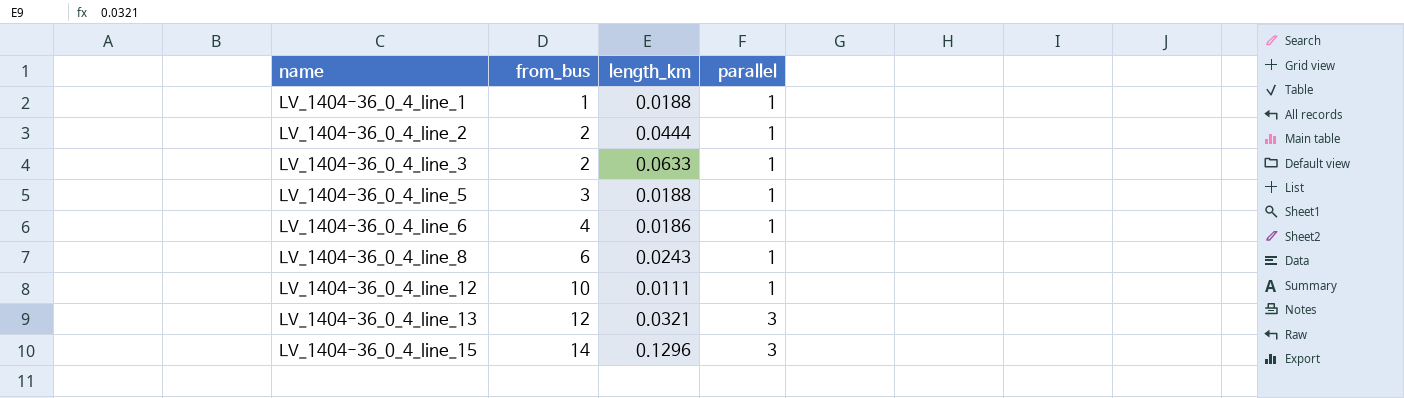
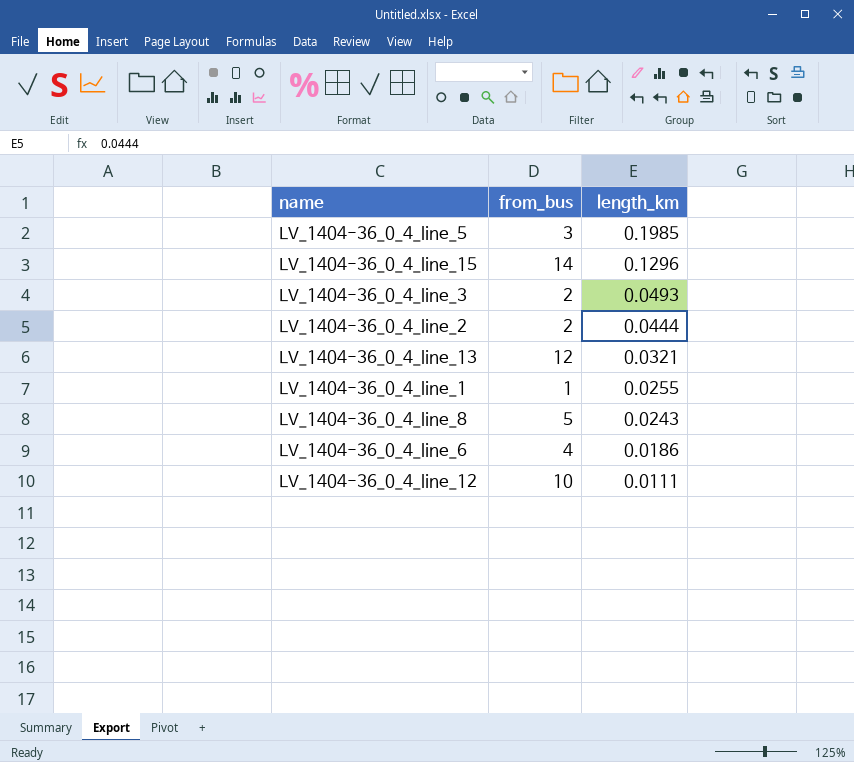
row order: name ascending -> length_km descending
column parallel | position: 4 -> none
LV_1404-36_0_4_line_5 | length_km: 0.0188 -> 0.1985
LV_1404-36_0_4_line_3 | length_km: 0.0633 -> 0.0493
LV_1404-36_0_4_line_1 | length_km: 0.0188 -> 0.0255
LV_1404-36_0_4_line_8 | from_bus: 6 -> 5

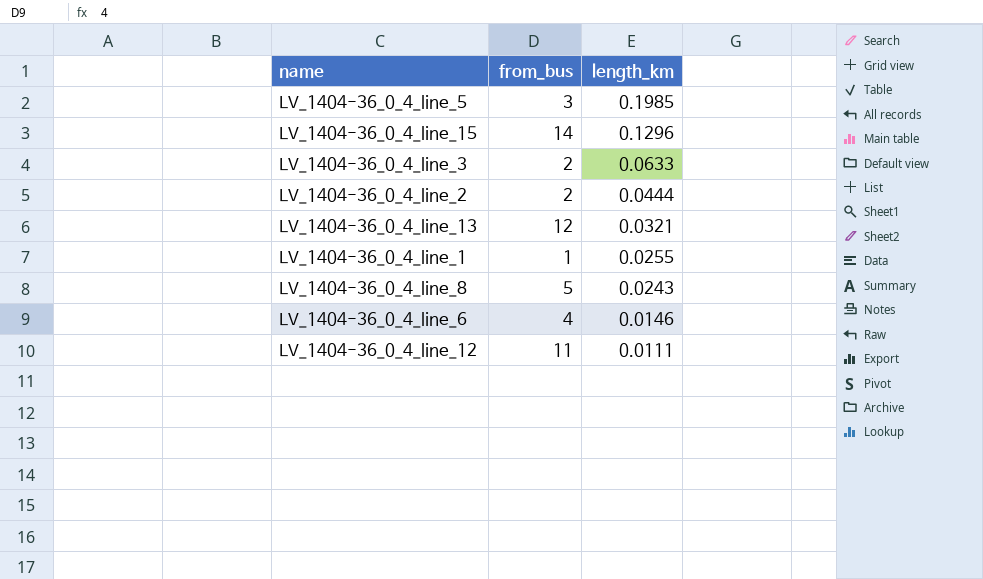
LV_1404-36_0_4_line_3 | length_km: 0.0493 -> 0.0633
LV_1404-36_0_4_line_6 | length_km: 0.0186 -> 0.0146
LV_1404-36_0_4_line_12 | from_bus: 10 -> 11

